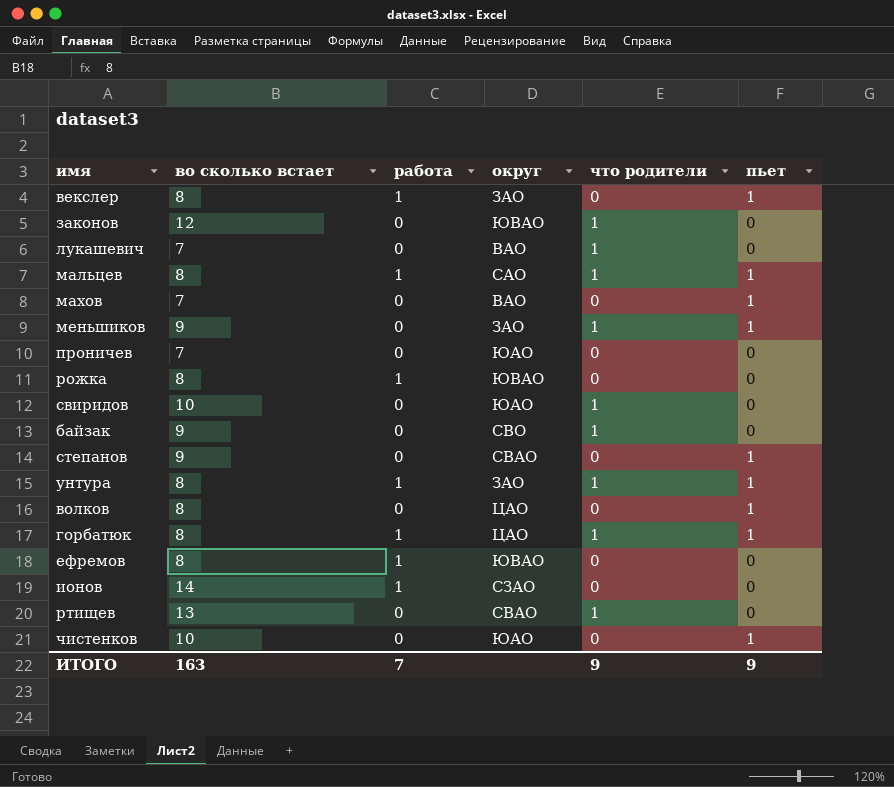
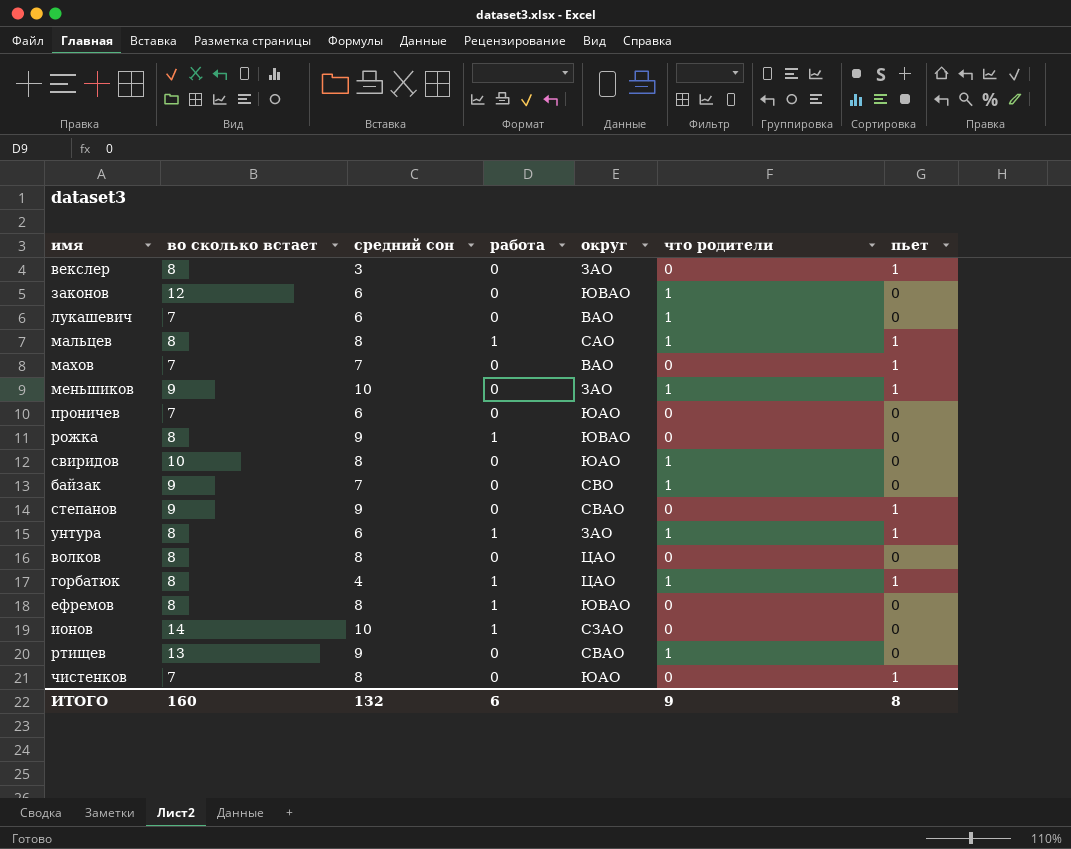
column средний сон | position: none -> 3
векслер | работа: 1 -> 0
волков | пьет: 1 -> 0
чистенков | во сколько встает: 10 -> 7
ИТОГО | во сколько встает: 163 -> 160
ИТОГО | работа: 7 -> 6
ИТОГО | пьет: 9 -> 8

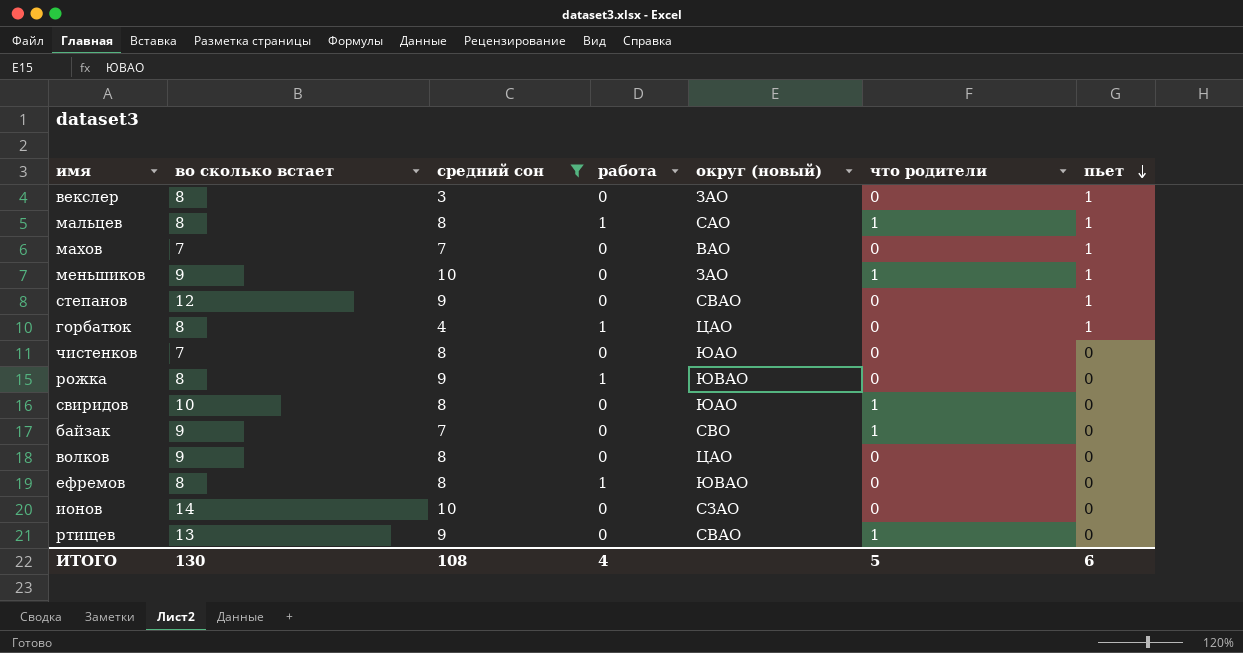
filter: none -> средний сон != 6
row order: none -> пьет descending
column name: округ -> округ (новый)
степанов | во сколько встает: 9 -> 12
горбатюк | что родители: 1 -> 0
чистенков | пьет: 1 -> 0
волков | во сколько встает: 8 -> 9
ионов | работа: 1 -> 0
ИТОГО | во сколько встает: 160 -> 130
ИТОГО | средний сон: 132 -> 108
ИТОГО | работа: 6 -> 4
ИТОГО | что родители: 9 -> 5
ИТОГО | пьет: 8 -> 6

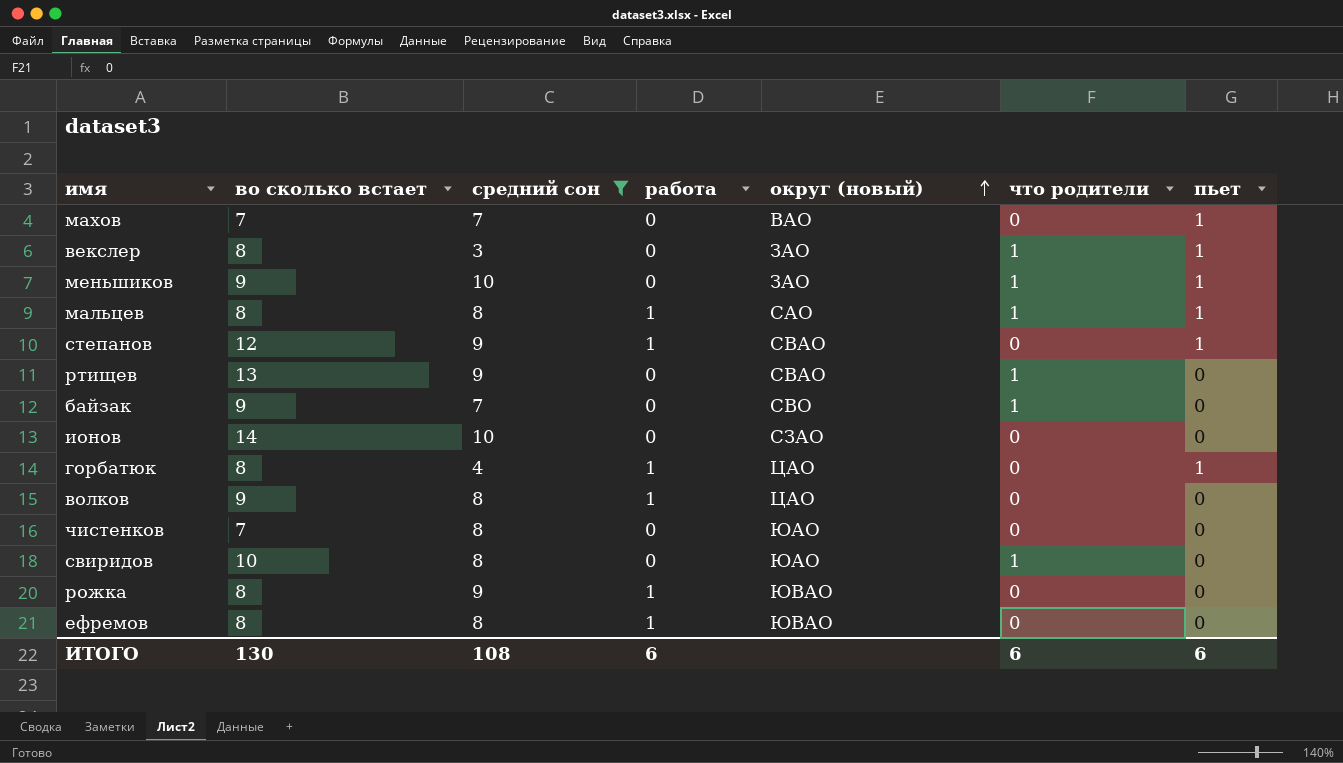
row order: пьет descending -> округ (новый) ascending
векслер | что родители: 0 -> 1
степанов | работа: 0 -> 1
волков | работа: 0 -> 1
ИТОГО | работа: 4 -> 6
ИТОГО | что родители: 5 -> 6

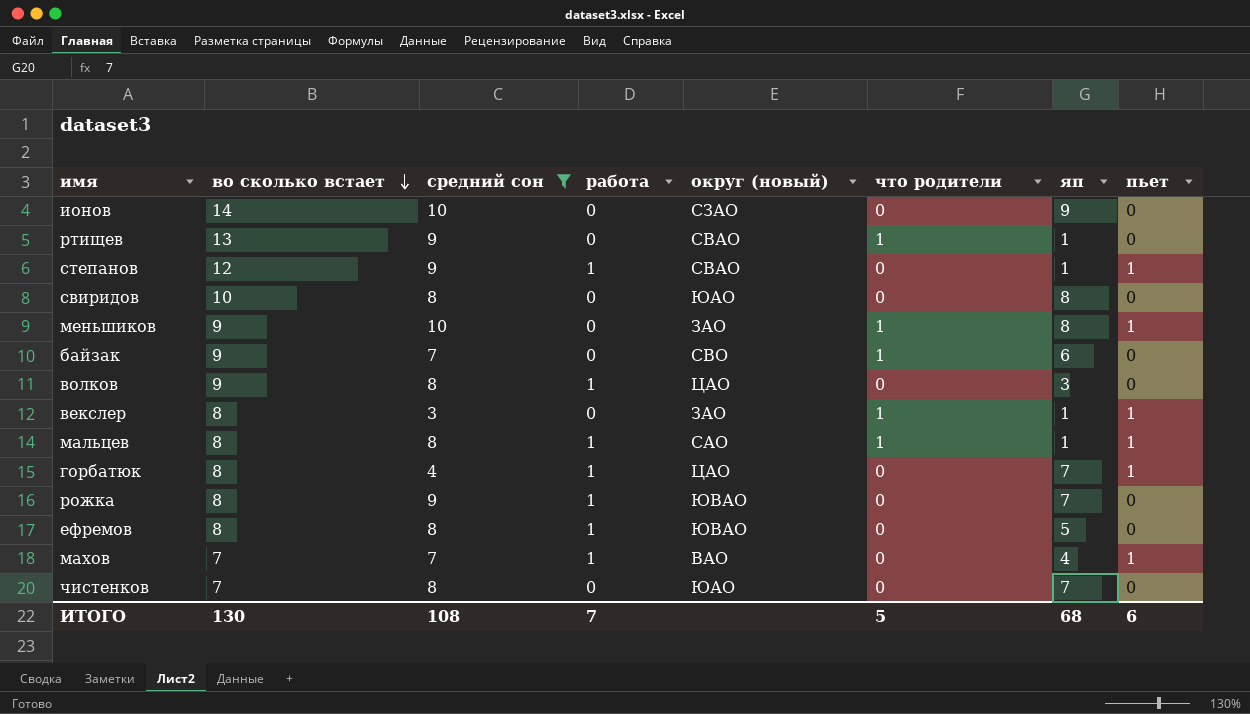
row order: округ (новый) ascending -> во сколько встает descending
column яп | position: none -> 7
свиридов | что родители: 1 -> 0
махов | работа: 0 -> 1
ИТОГО | работа: 6 -> 7
ИТОГО | что родители: 6 -> 5

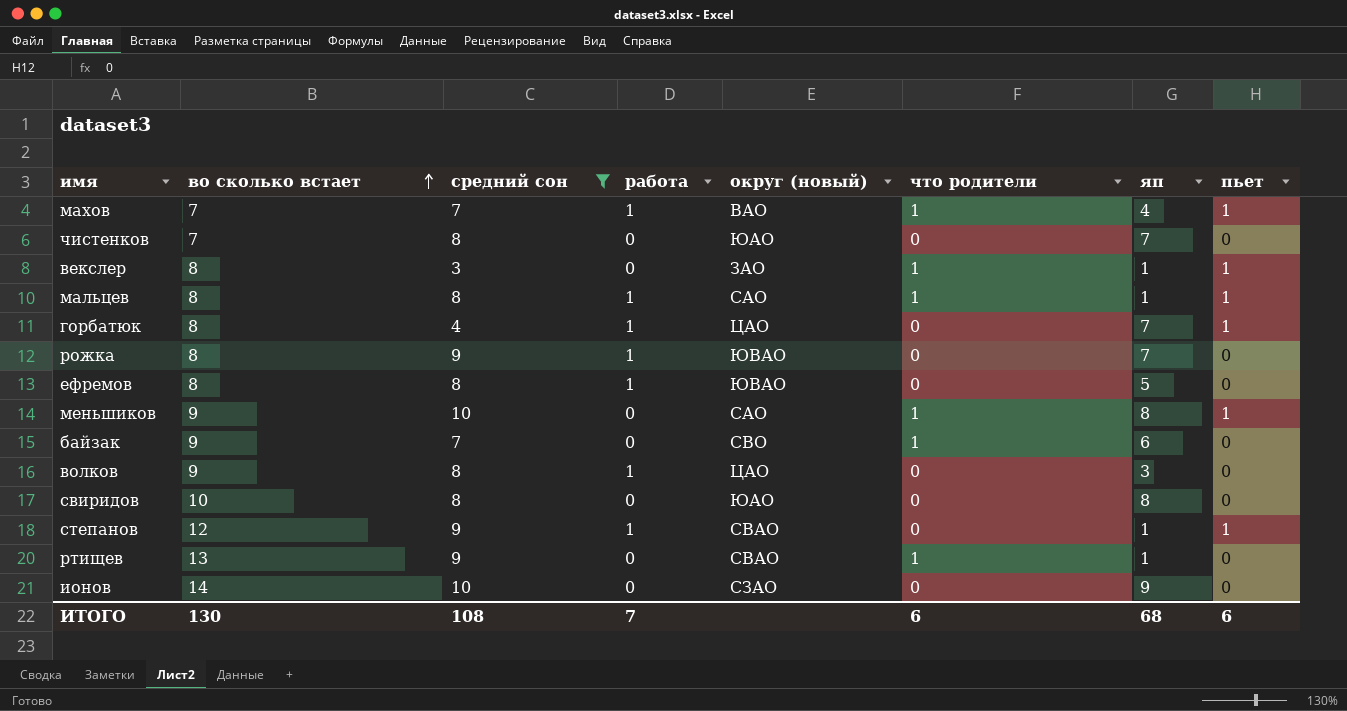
row order: во сколько встает descending -> во сколько встает ascending
махов | что родители: 0 -> 1
меньшиков | округ (новый): ЗАО -> САО
ИТОГО | что родители: 5 -> 6

